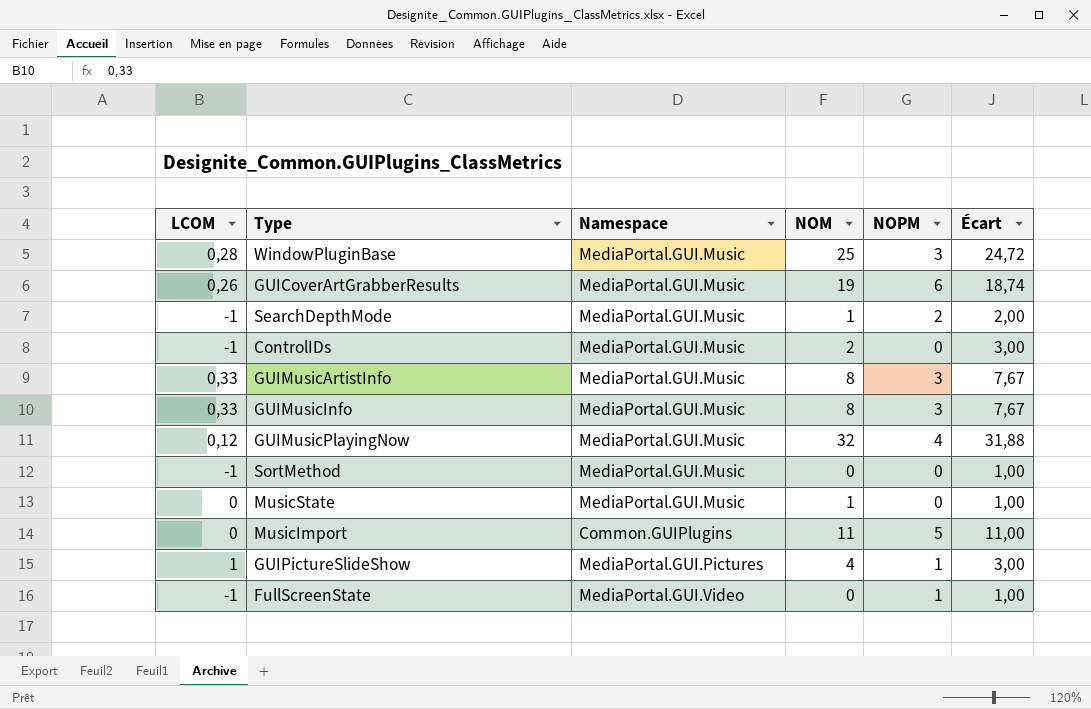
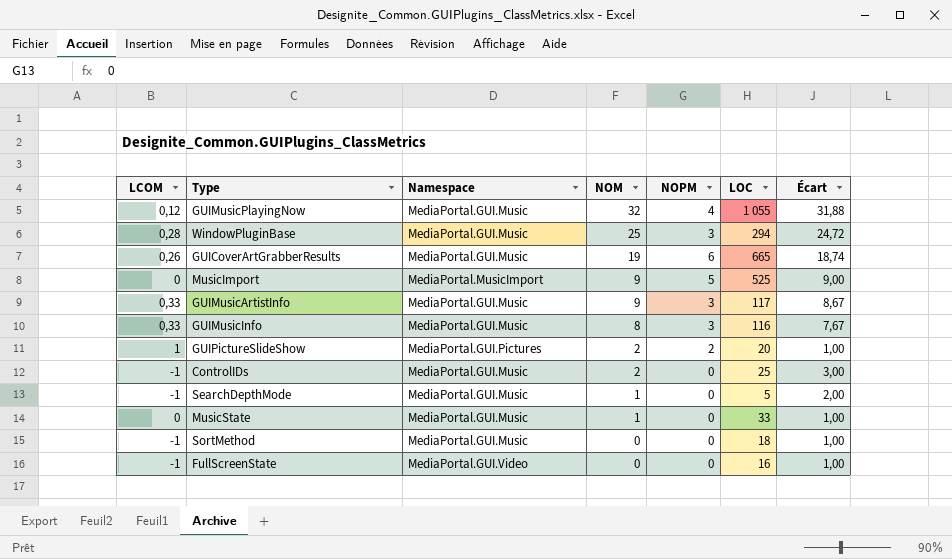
row order: none -> NOM descending
column LOC | position: none -> 6
MusicImport | Namespace: Common.GUIPlugins -> MediaPortal.MusicImport
MusicImport | NOM: 11 -> 9
MusicImport | Écart: 11,00 -> 9,00
GUIMusicArtistInfo | NOM: 8 -> 9
GUIMusicArtistInfo | Écart: 7,67 -> 8,67
GUIPictureSlideShow | NOM: 4 -> 2
GUIPictureSlideShow | NOPM: 1 -> 2
GUIPictureSlideShow | Écart: 3,00 -> 1,00
SearchDepthMode | NOPM: 2 -> 0
FullScreenState | NOPM: 1 -> 0

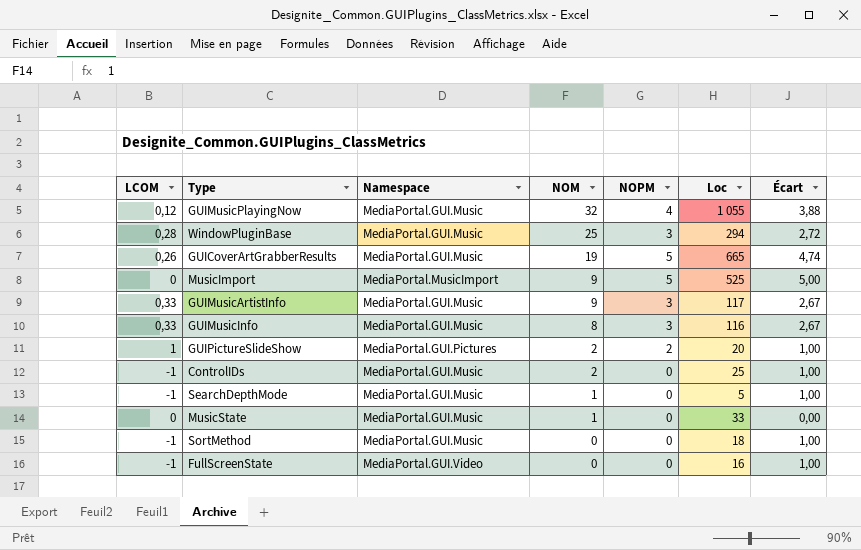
column name: LOC -> Loc
column Écart | formula: [NOM] - [LCOM] -> [NOPM] - [LCOM]
GUICoverArtGrabberResults | NOPM: 6 -> 5

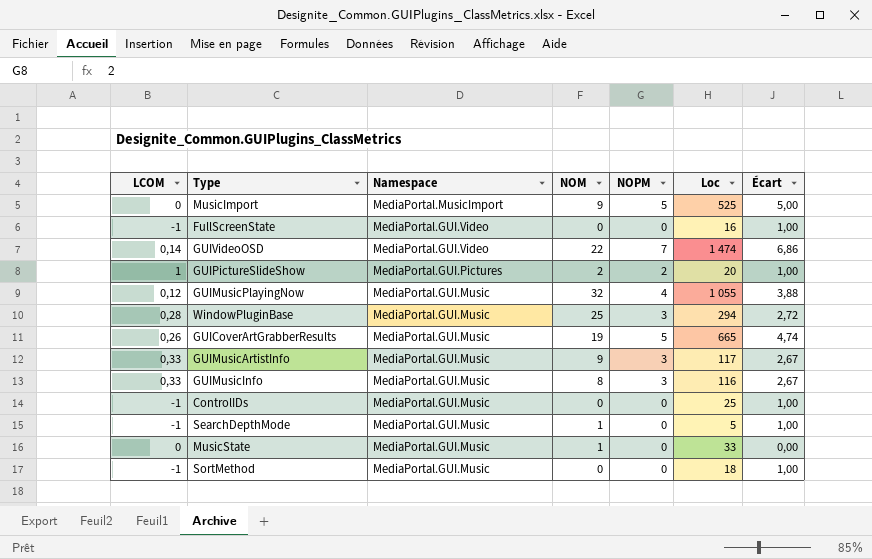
row order: NOM descending -> Namespace descending
row GUIVideoOSD: none -> 0,14 | MediaPortal.GUI.Video | 22 | 7 | 1 474 | 6,86
ControlIDs | NOM: 2 -> 0

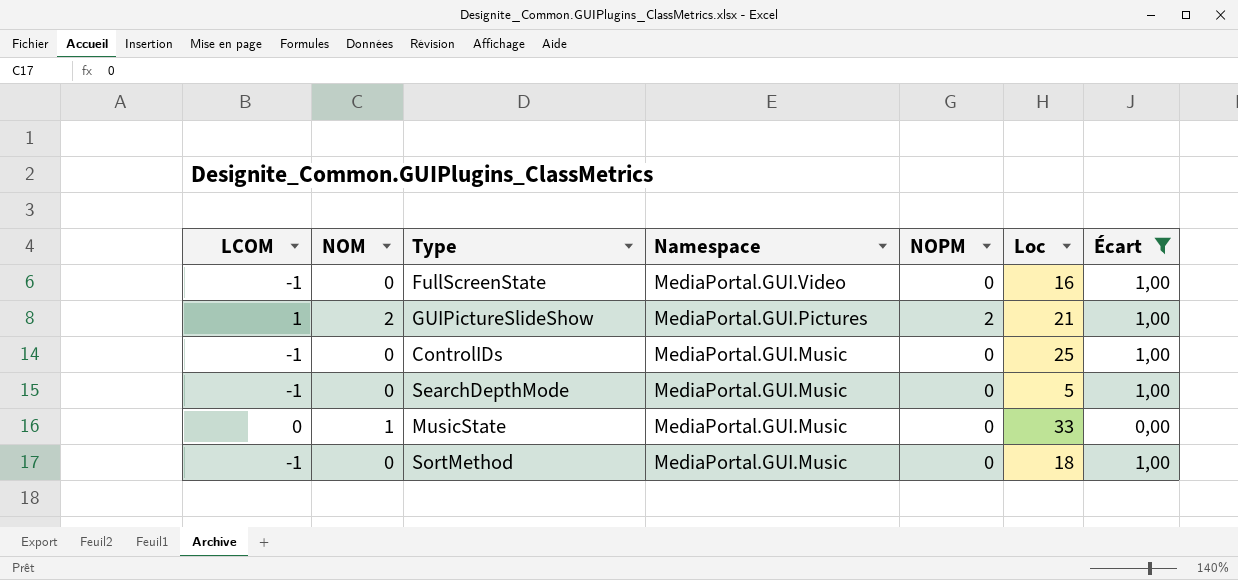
filter: none -> Écart <= 1,00
column NOM | position: 4 -> 2
GUIPictureSlideShow | Loc: 20 -> 21
SearchDepthMode | NOM: 1 -> 0

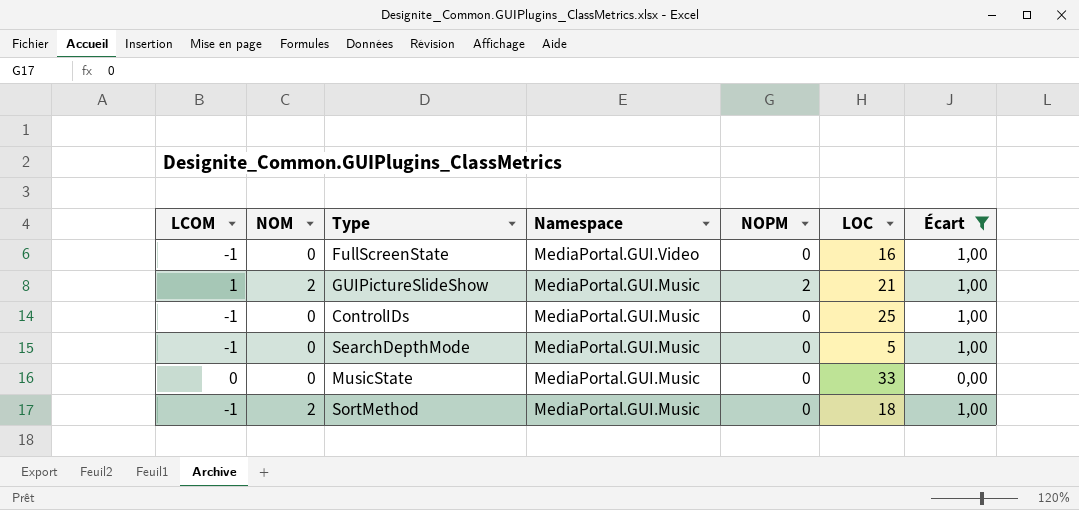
column name: Loc -> LOC
GUIPictureSlideShow | Namespace: MediaPortal.GUI.Pictures -> MediaPortal.GUI.Music
MusicState | NOM: 1 -> 0
SortMethod | NOM: 0 -> 2

